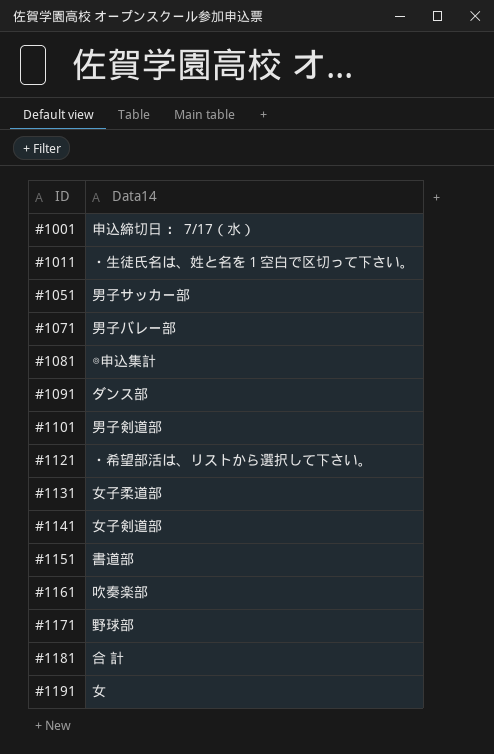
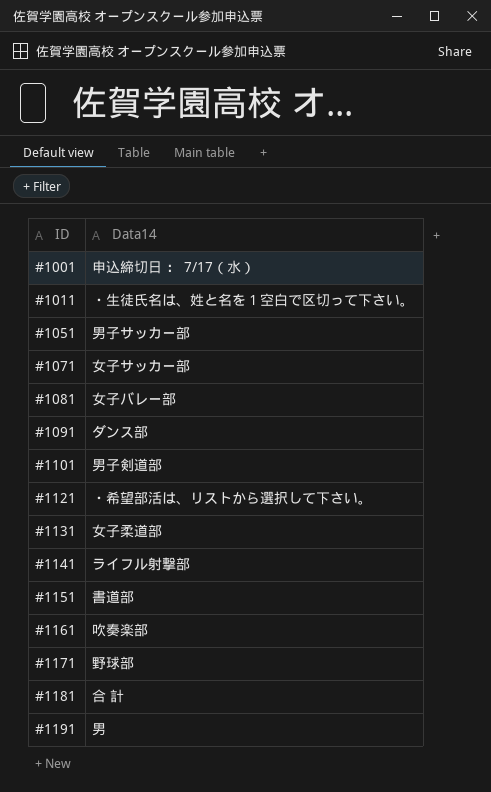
#1071 | Data14: 男子バレー部 -> 女子サッカー部
#1081 | Data14: ◎申込集計 -> 女子バレー部
#1141 | Data14: 女子剣道部 -> ライフル射撃部
#1191 | Data14: 女 -> 男

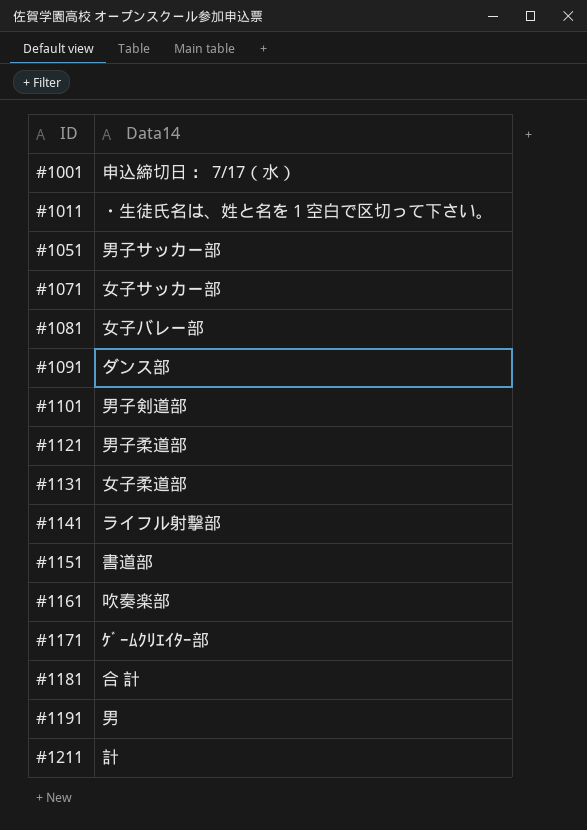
#1121 | Data14: ・希望部活は、リストから選択して下さい。 -> 男子柔道部
#1171 | Data14: 野球部 -> ｹﾞｰﾑｸﾘｴｲﾀｰ部
row #1211: none -> 計

